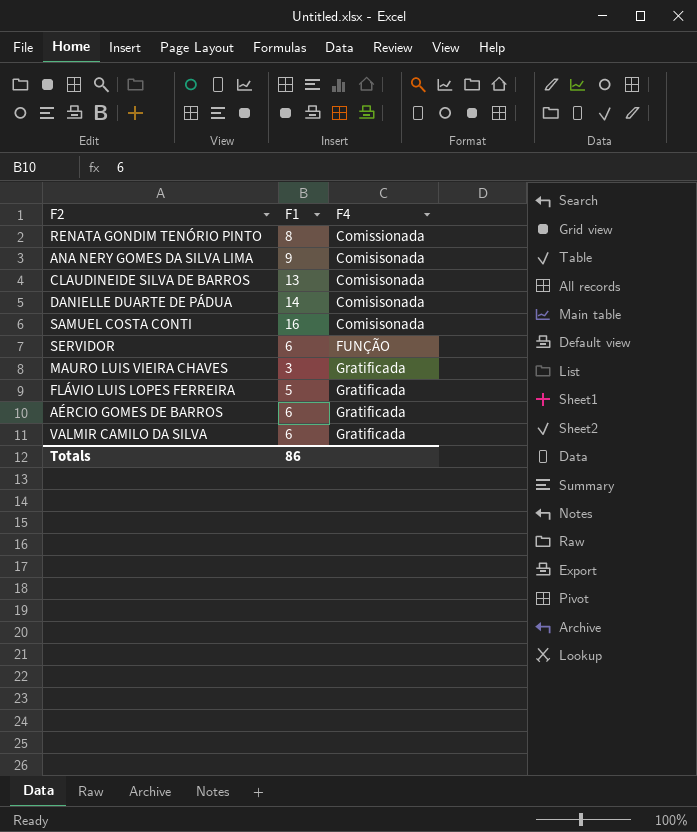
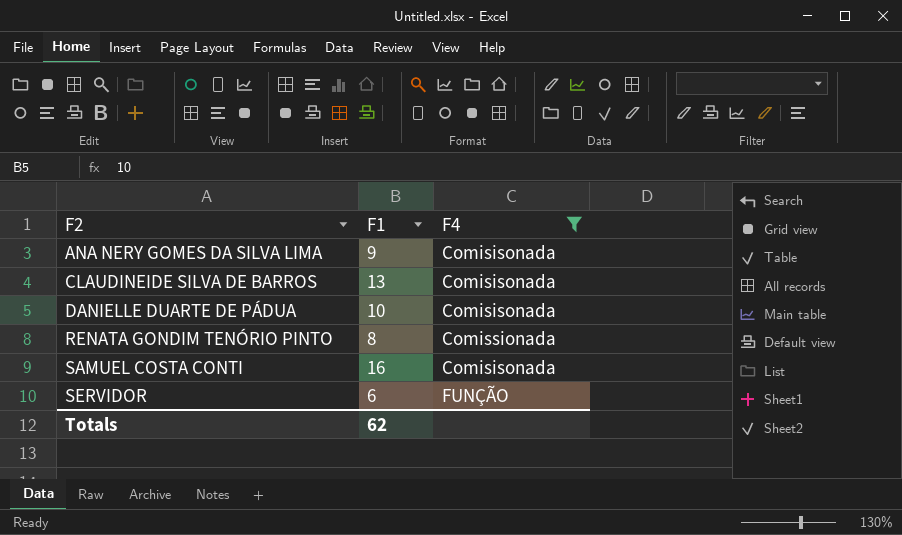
filter: none -> F4 != Gratificada
row order: none -> F2 ascending
DANIELLE DUARTE DE PÁDUA | F1: 14 -> 10
Totals | F1: 86 -> 62

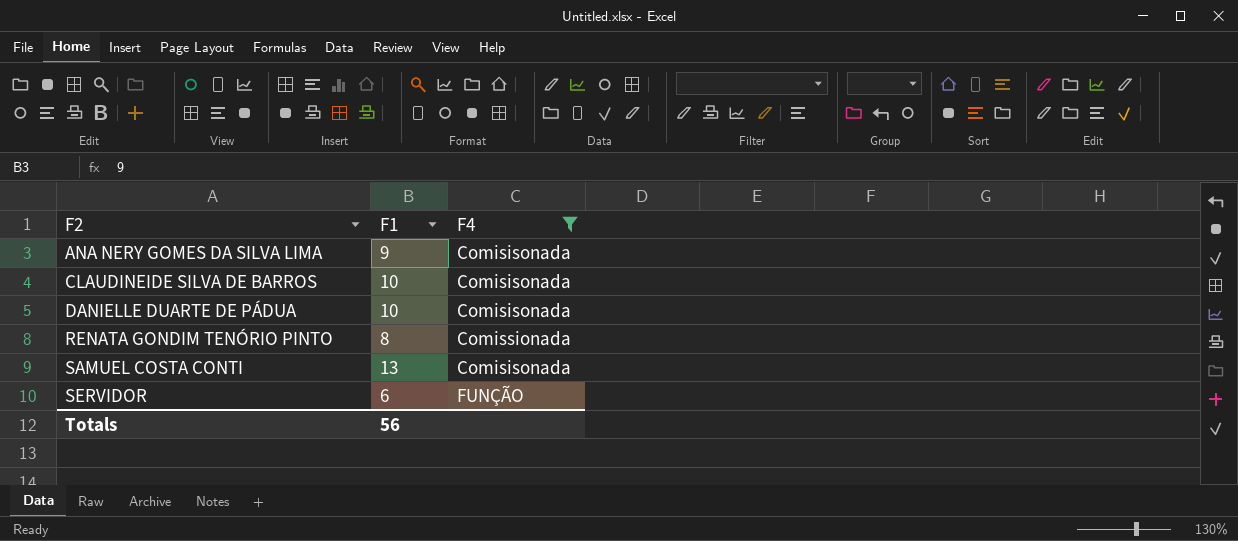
CLAUDINEIDE SILVA DE BARROS | F1: 13 -> 10
SAMUEL COSTA CONTI | F1: 16 -> 13
Totals | F1: 62 -> 56

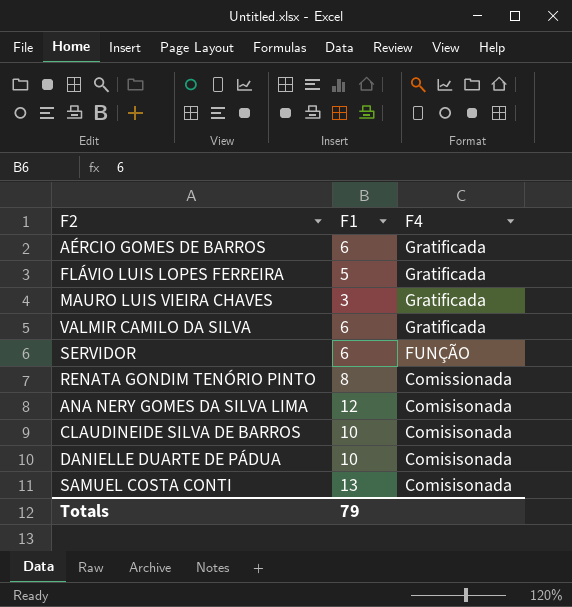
filter: F4 != Gratificada -> none
row order: F2 ascending -> F4 descending
ANA NERY GOMES DA SILVA LIMA | F1: 9 -> 12
Totals | F1: 56 -> 79

